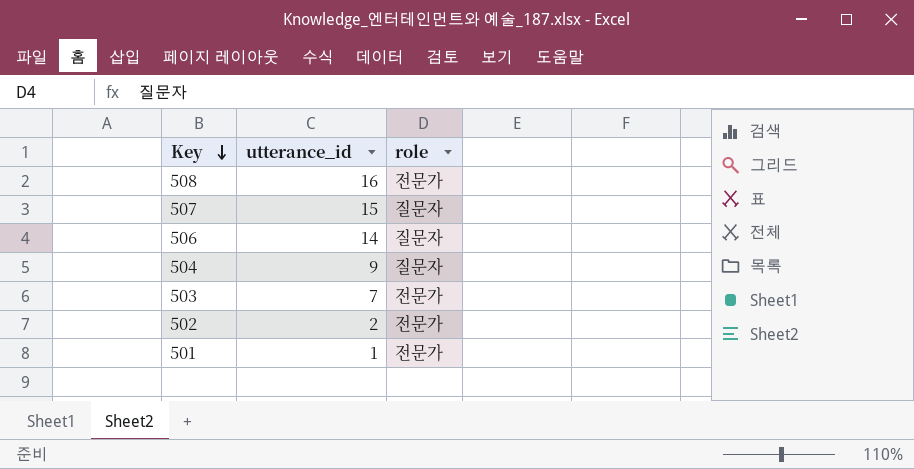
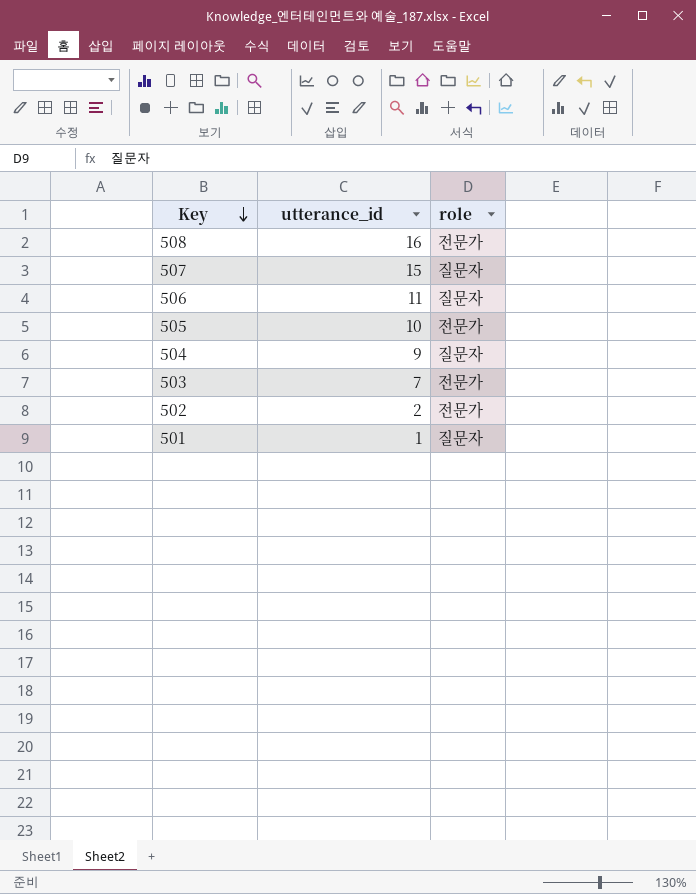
506 | utterance_id: 14 -> 11
row 505: none -> 10 | 전문가
501 | role: 전문가 -> 질문자

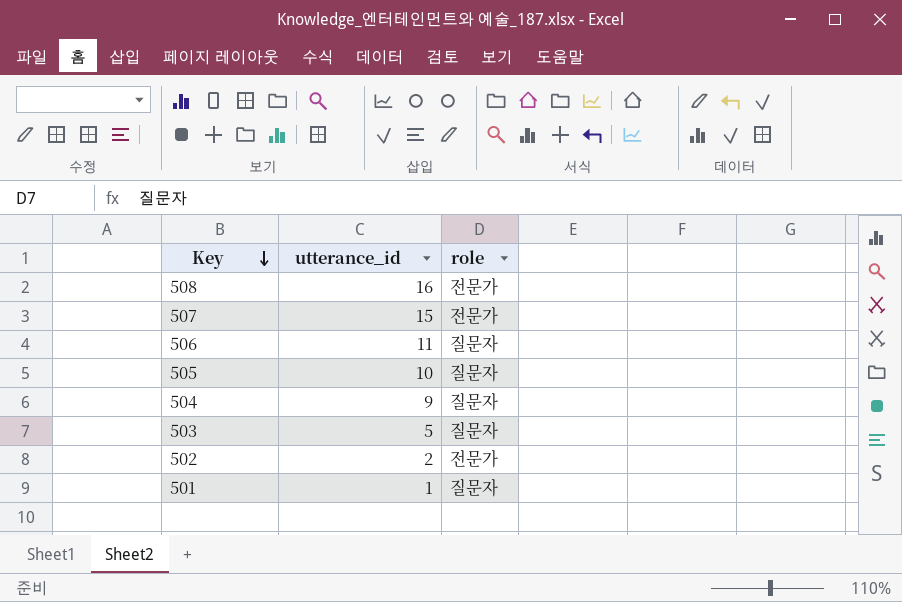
507 | role: 질문자 -> 전문가
505 | role: 전문가 -> 질문자
503 | utterance_id: 7 -> 5
503 | role: 전문가 -> 질문자

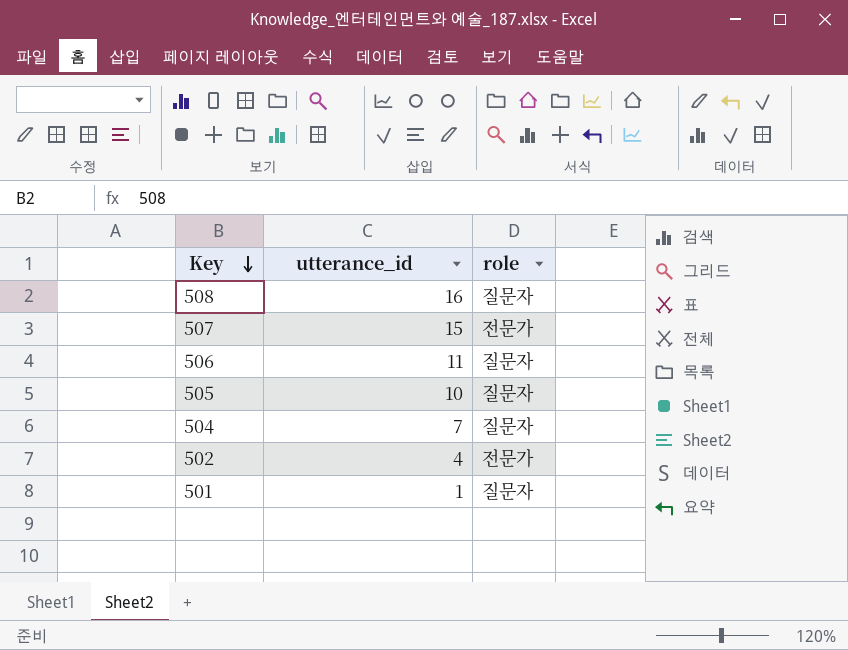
row 503: 5 | 질문자 -> none
508 | role: 전문가 -> 질문자
504 | utterance_id: 9 -> 7
502 | utterance_id: 2 -> 4

